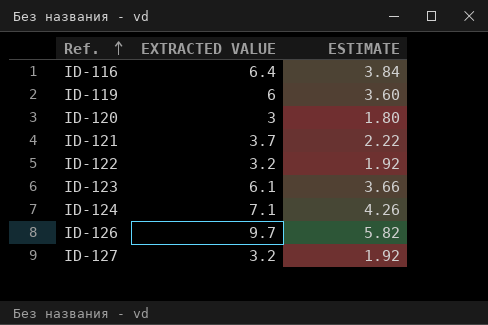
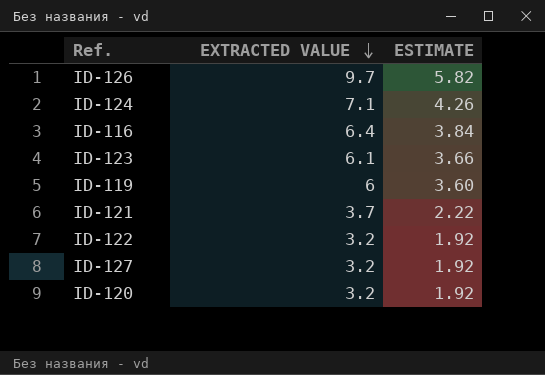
row order: Ref. ascending -> EXTRACTED VALUE descending
ID-120 | EXTRACTED VALUE: 3 -> 3.2
ID-120 | ESTIMATE: 1.80 -> 1.92

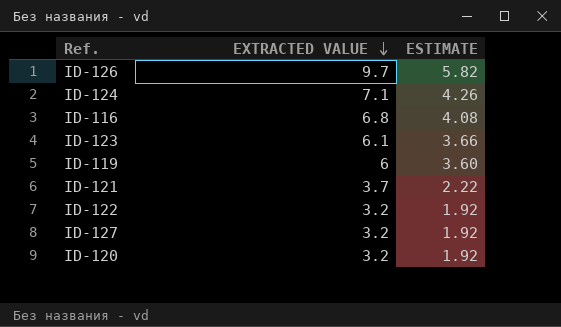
ID-116 | EXTRACTED VALUE: 6.4 -> 6.8
ID-116 | ESTIMATE: 3.84 -> 4.08

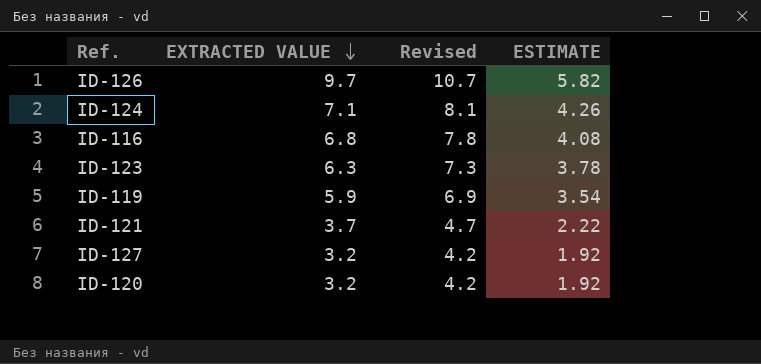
column Revised | formula: none -> [EXTRACTED VALUE] + 1
row ID-122: 3.2 | 1.92 -> none
ID-123 | EXTRACTED VALUE: 6.1 -> 6.3
ID-123 | ESTIMATE: 3.66 -> 3.78
ID-119 | EXTRACTED VALUE: 6 -> 5.9
ID-119 | ESTIMATE: 3.60 -> 3.54

